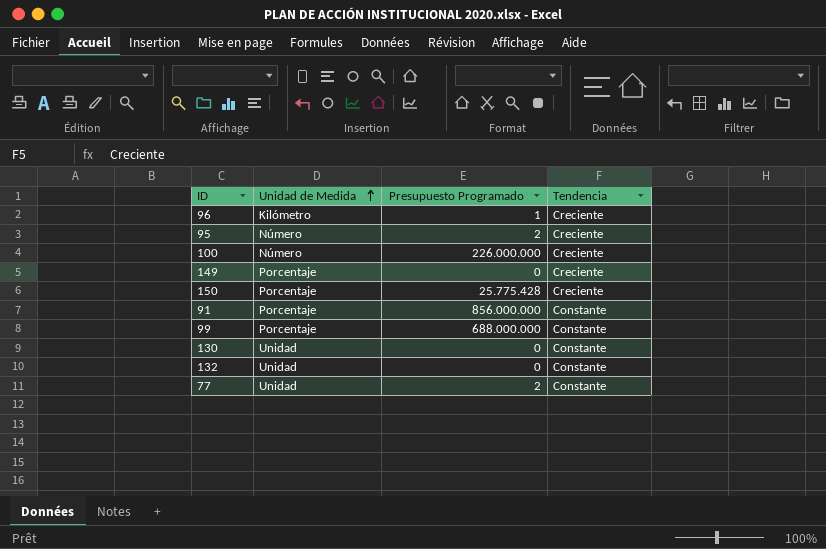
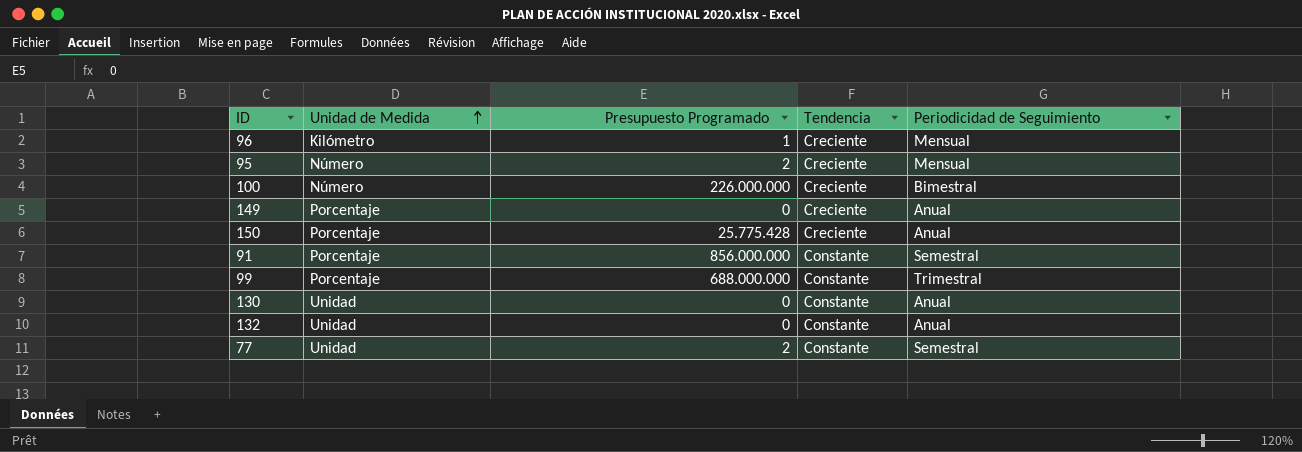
column Periodicidad de Seguimiento | position: none -> 5

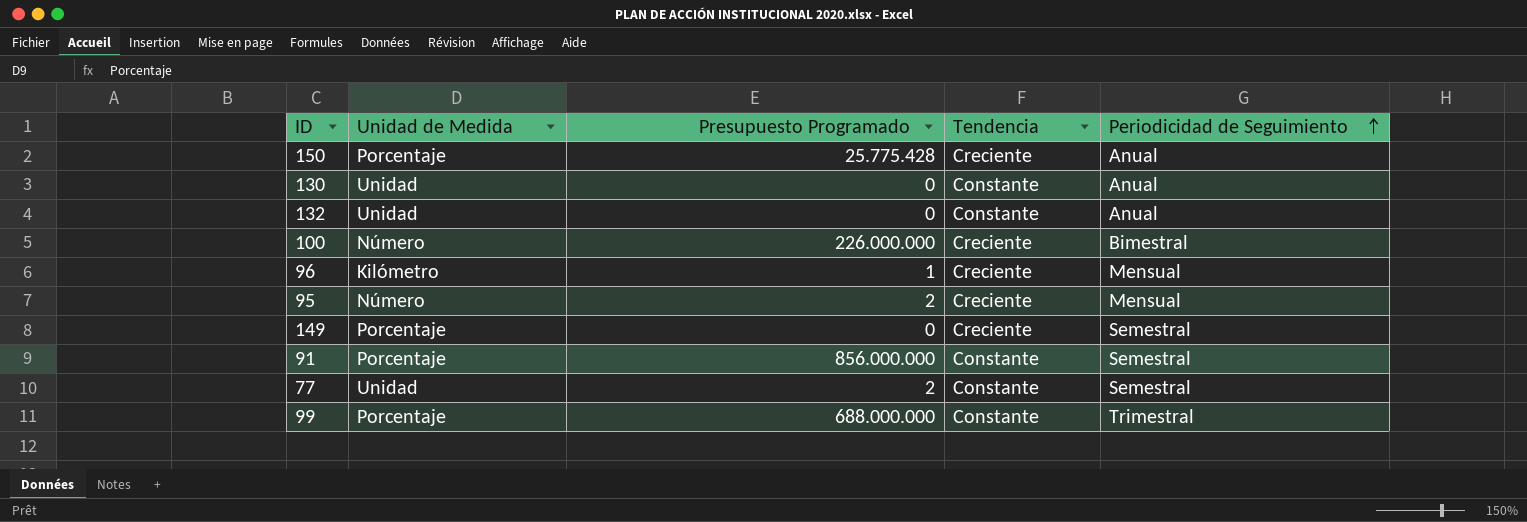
row order: Unidad de Medida ascending -> Periodicidad de Seguimiento ascending
149 | Periodicidad de Seguimiento: Anual -> Semestral

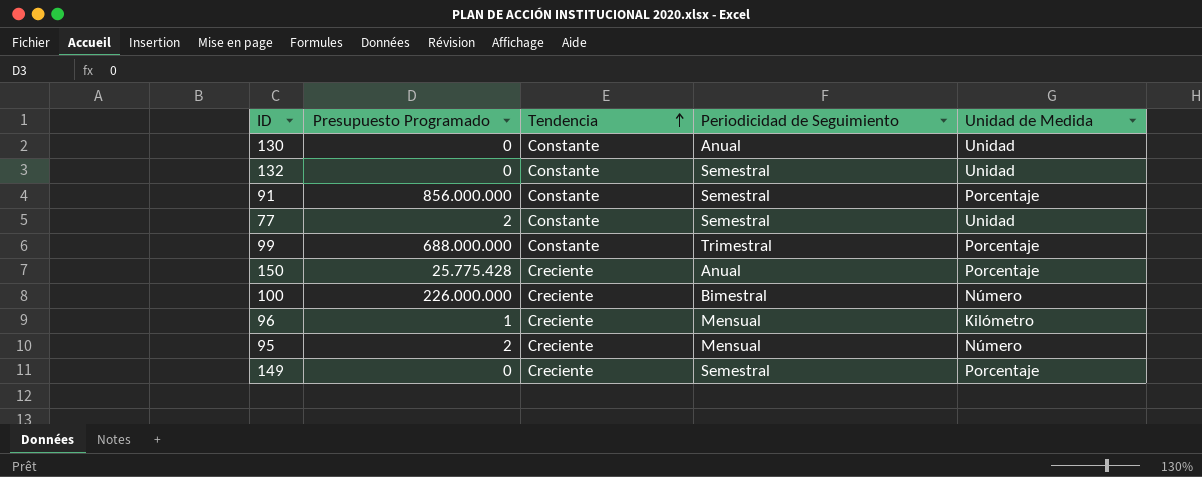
row order: Periodicidad de Seguimiento ascending -> Tendencia ascending
column Unidad de Medida | position: 2 -> 5
132 | Periodicidad de Seguimiento: Anual -> Semestral

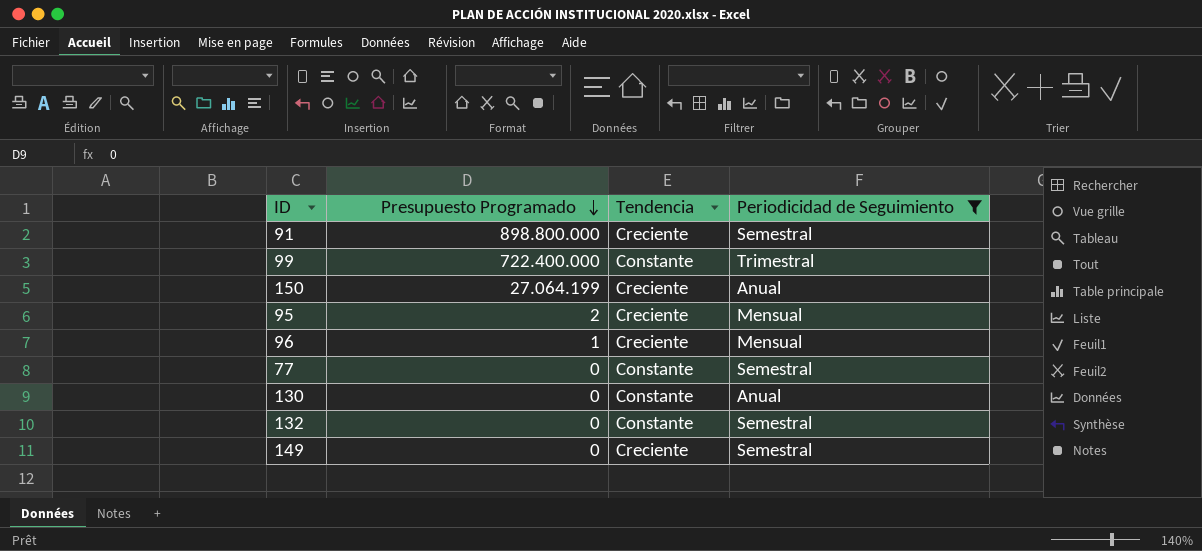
filter: none -> Periodicidad de Seguimiento != Bimestral
row order: Tendencia ascending -> Presupuesto Programado descending
column Unidad de Medida | position: 5 -> none
91 | Presupuesto Programado: 856.000.000 -> 898.800.000
91 | Tendencia: Constante -> Creciente
99 | Presupuesto Programado: 688.000.000 -> 722.400.000
150 | Presupuesto Programado: 25.775.428 -> 27.064.199
77 | Presupuesto Programado: 2 -> 0

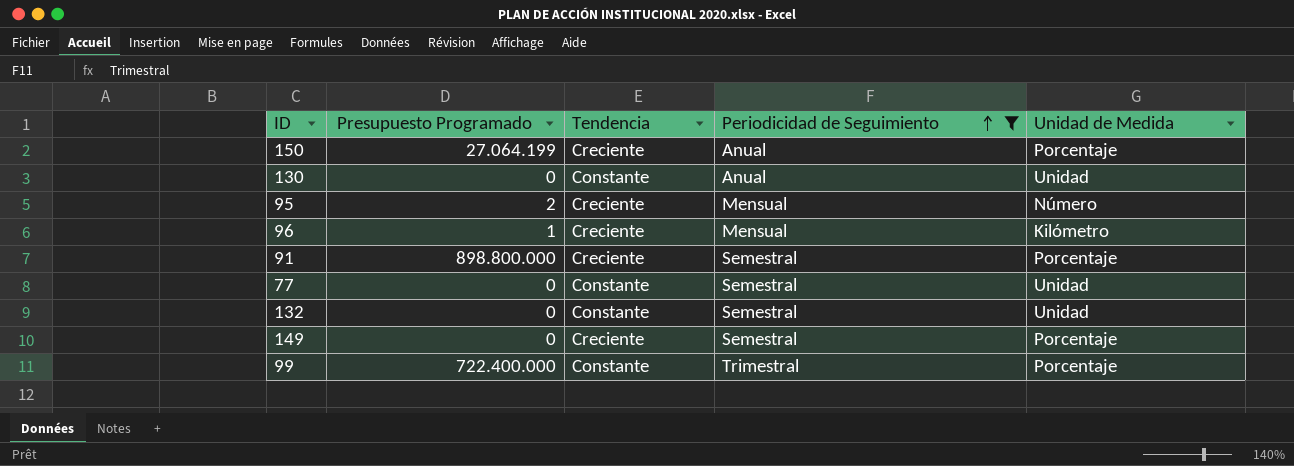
row order: Presupuesto Programado descending -> Periodicidad de Seguimiento ascending
column Unidad de Medida | position: none -> 5

